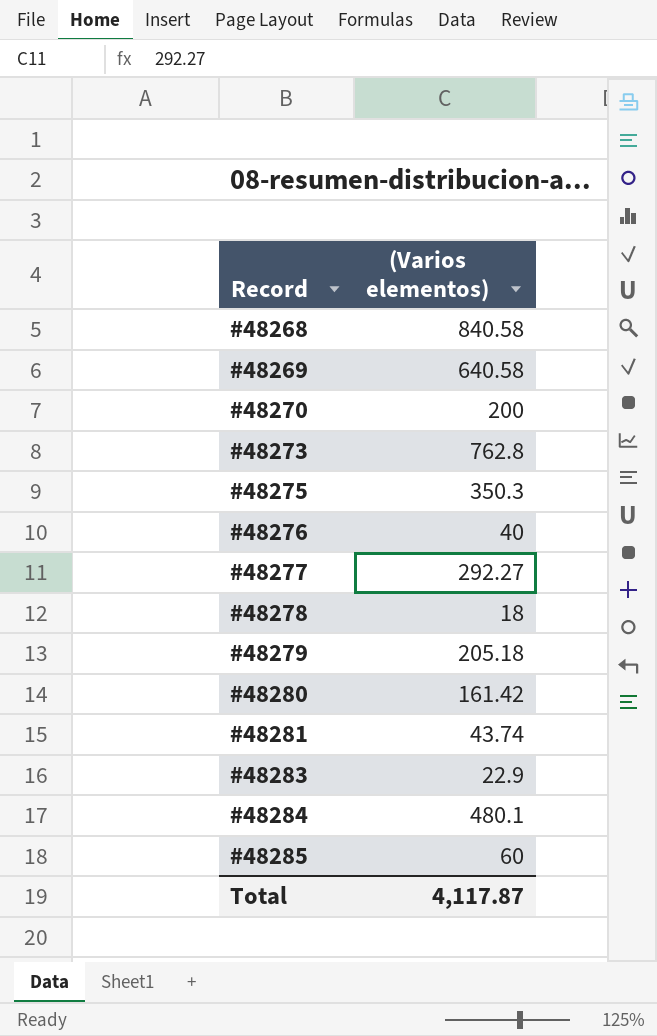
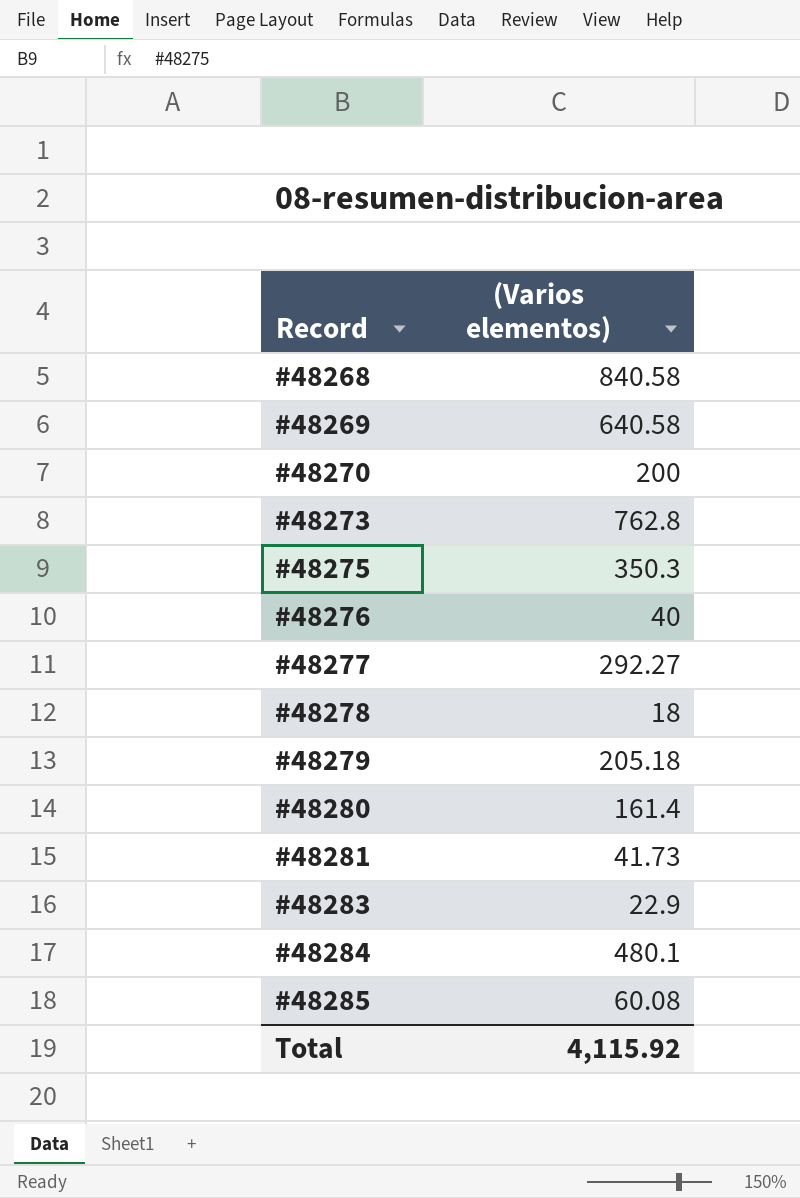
#48280 | (Varios elementos): 161.42 -> 161.4
#48281 | (Varios elementos): 43.74 -> 41.73
#48285 | (Varios elementos): 60 -> 60.08
Total | (Varios elementos): 4,117.87 -> 4,115.92

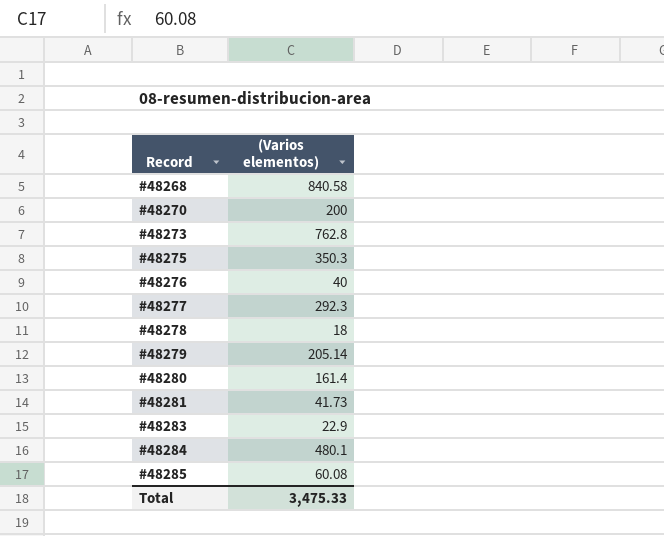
row #48269: 640.58 -> none
#48277 | (Varios elementos): 292.27 -> 292.3
#48279 | (Varios elementos): 205.18 -> 205.14
Total | (Varios elementos): 4,115.92 -> 3,475.33

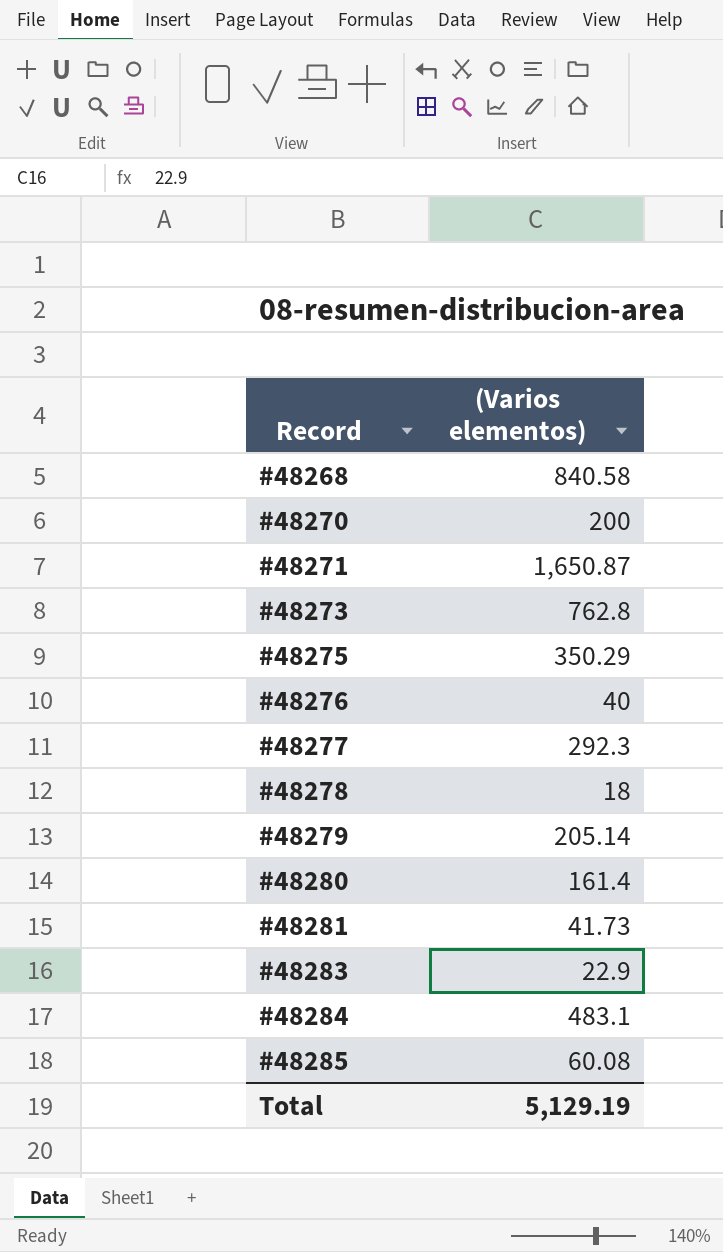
row #48271: none -> 1,650.87
#48275 | (Varios elementos): 350.3 -> 350.29
#48284 | (Varios elementos): 480.1 -> 483.1
Total | (Varios elementos): 3,475.33 -> 5,129.19

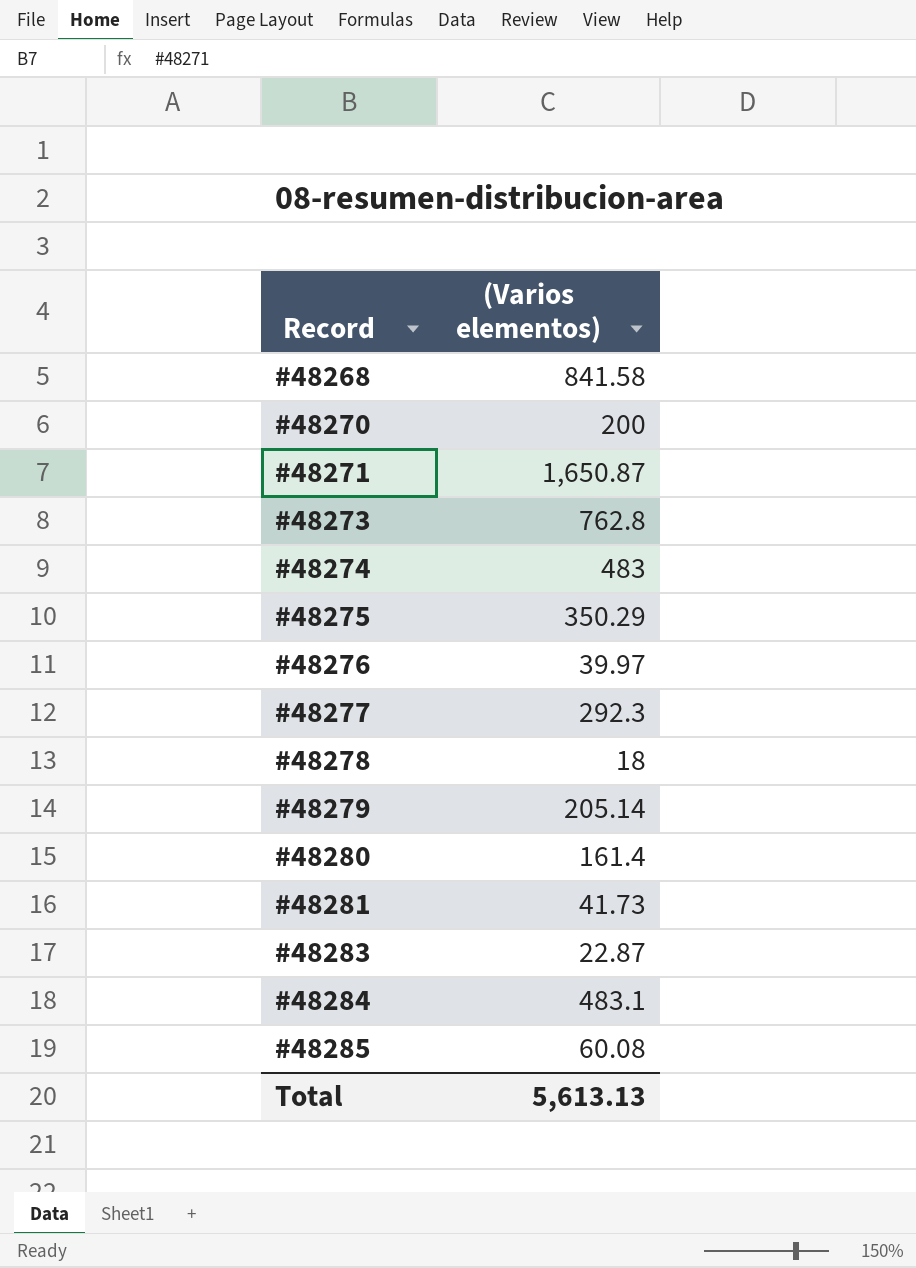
#48268 | (Varios elementos): 840.58 -> 841.58
row #48274: none -> 483
#48276 | (Varios elementos): 40 -> 39.97
#48283 | (Varios elementos): 22.9 -> 22.87
Total | (Varios elementos): 5,129.19 -> 5,613.13

